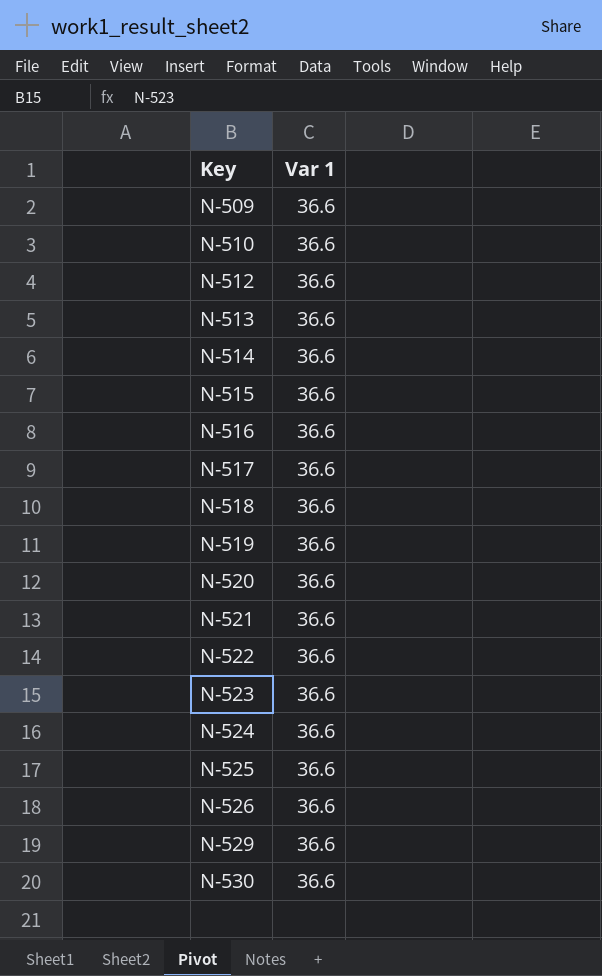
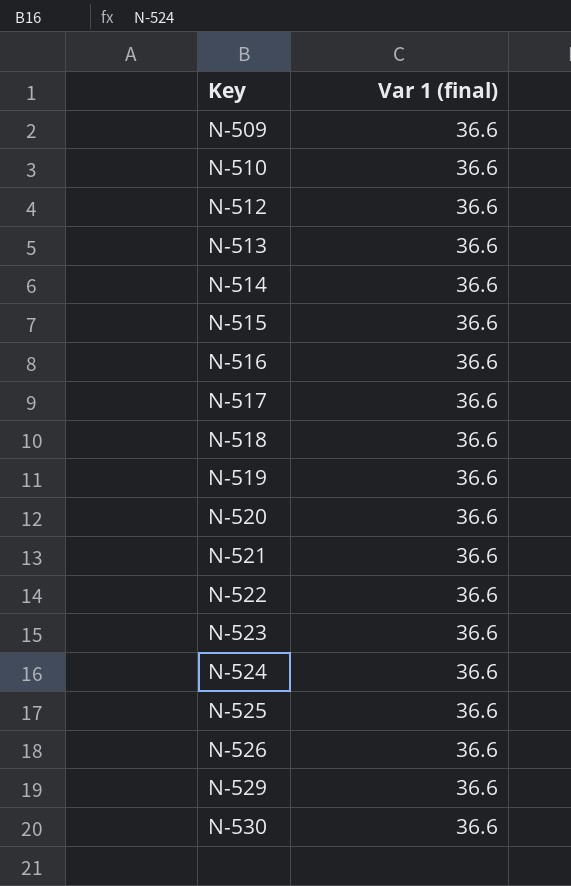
column name: Var 1 -> Var 1 (final)

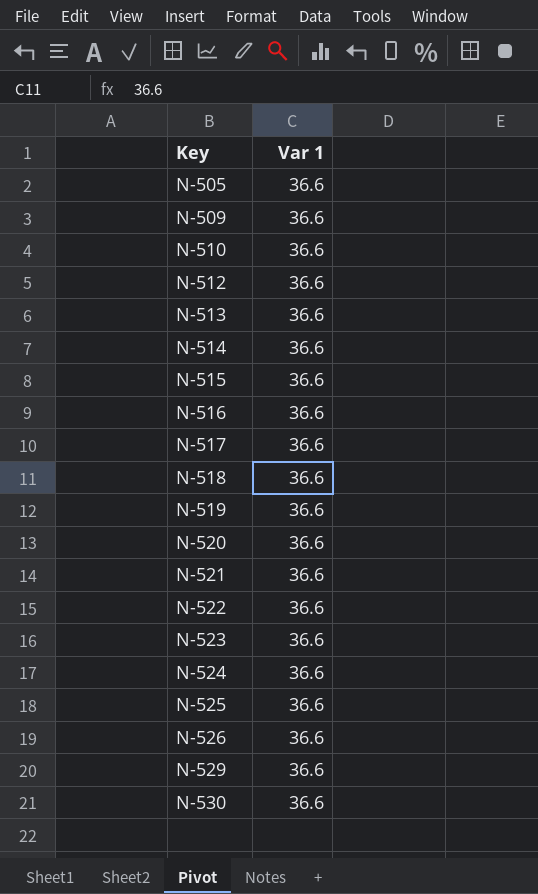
column name: Var 1 (final) -> Var 1
row N-505: none -> 36.6

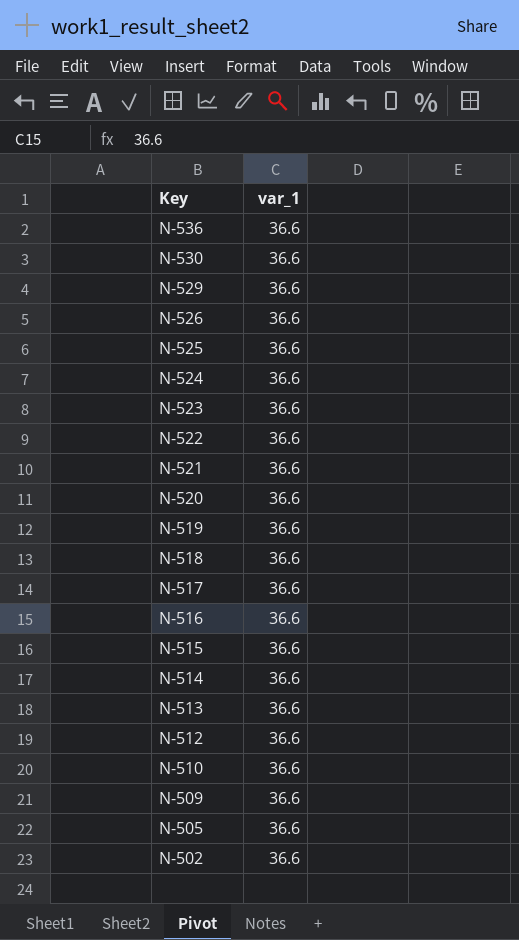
row order: Key ascending -> Key descending
column name: Var 1 -> var_1
row N-536: none -> 36.6
row N-502: none -> 36.6

